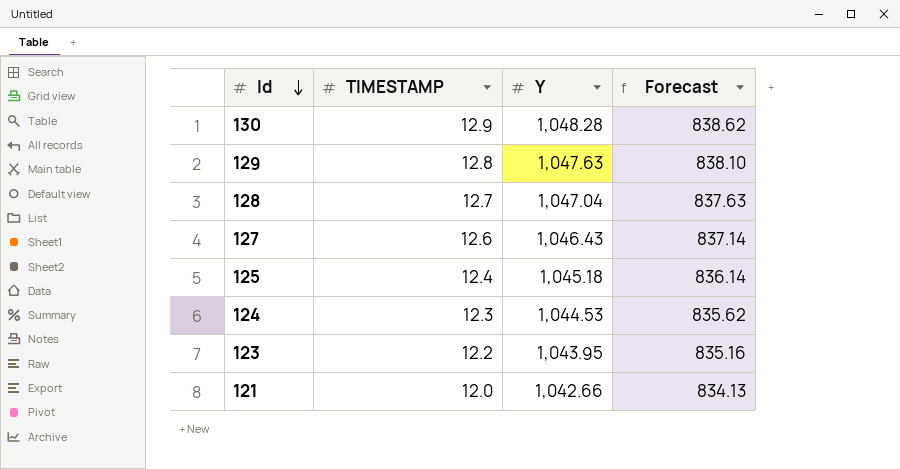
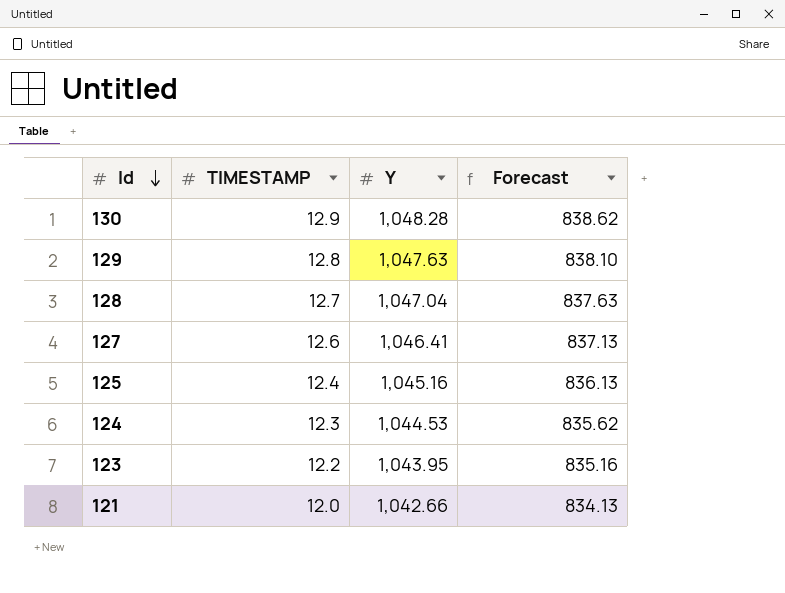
127 | Y: 1,046.43 -> 1,046.41
127 | Forecast: 837.14 -> 837.13
125 | Y: 1,045.18 -> 1,045.16
125 | Forecast: 836.14 -> 836.13

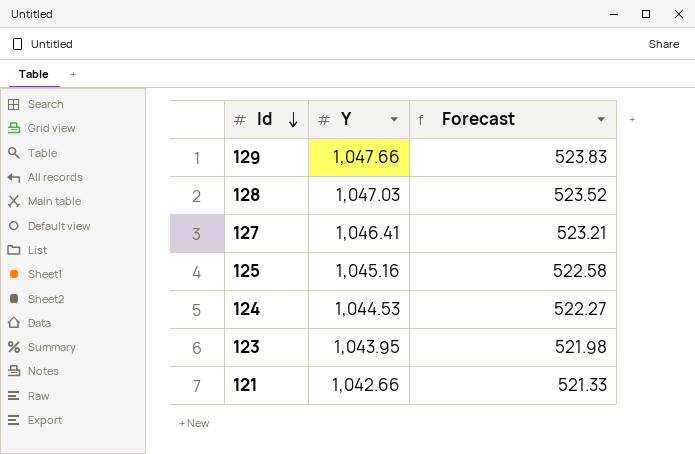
column TIMESTAMP | position: 2 -> none
column Forecast | formula: [Y] * 0.8 -> [Y] * 0.5
row 130: 12.9 | 1,048.28 | 838.62 -> none
129 | Y: 1,047.63 -> 1,047.66
128 | Y: 1,047.04 -> 1,047.03

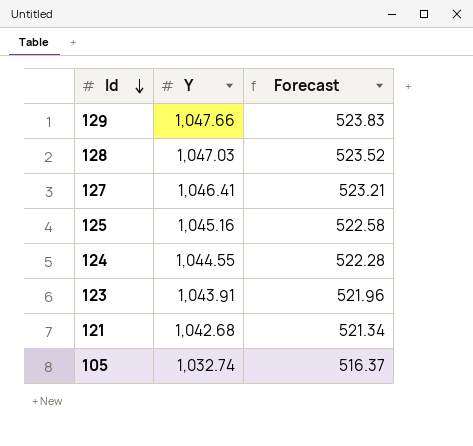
124 | Y: 1,044.53 -> 1,044.55
124 | Forecast: 522.27 -> 522.28
123 | Y: 1,043.95 -> 1,043.91
123 | Forecast: 521.98 -> 521.96
121 | Y: 1,042.66 -> 1,042.68
121 | Forecast: 521.33 -> 521.34
row 105: none -> 1,032.74 | 516.37

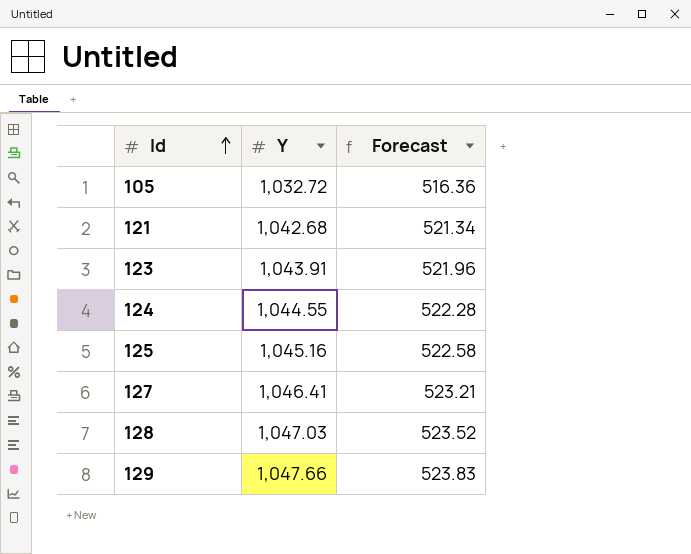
row order: Id descending -> Id ascending
105 | Y: 1,032.74 -> 1,032.72
105 | Forecast: 516.37 -> 516.36

